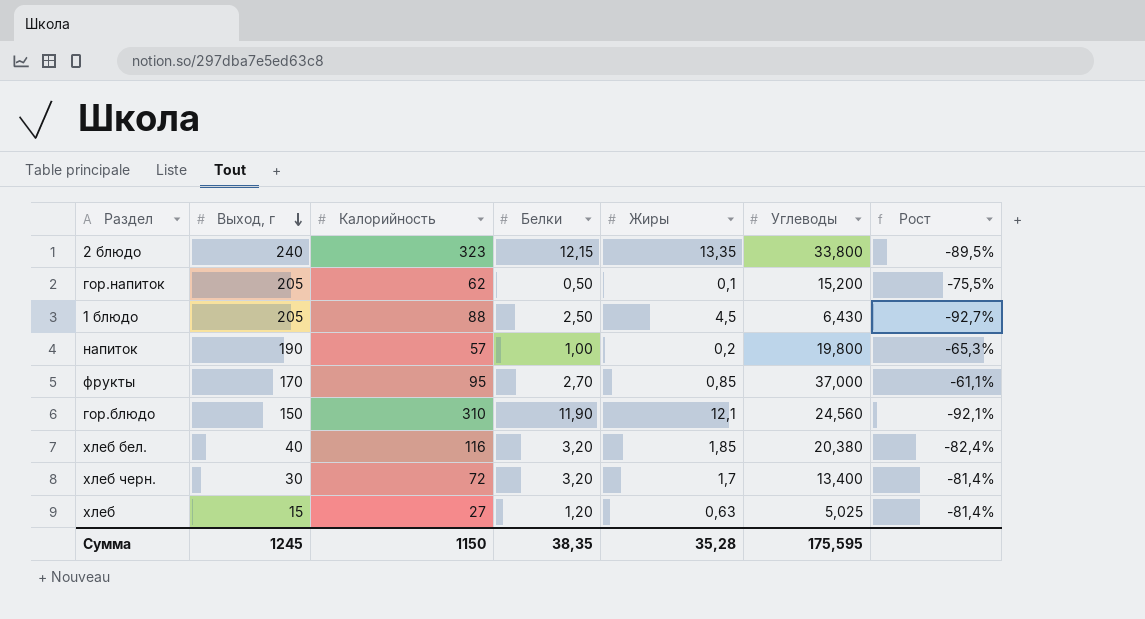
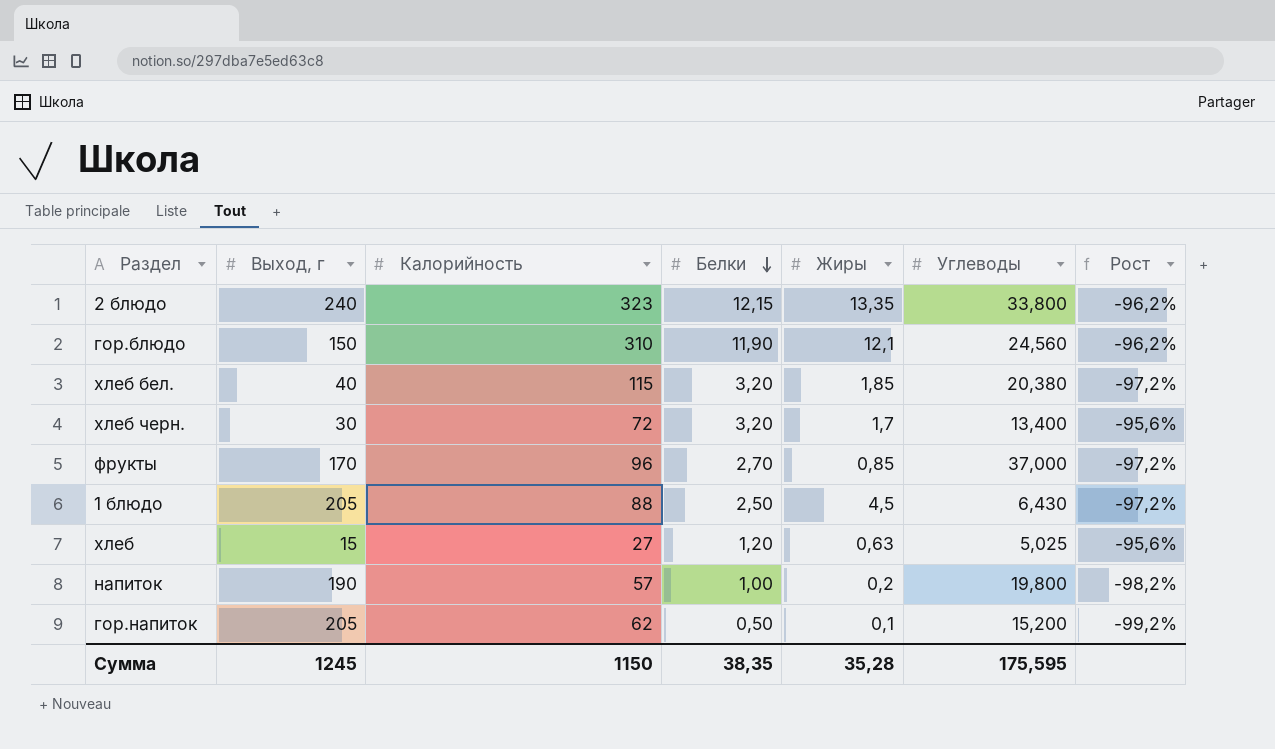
row order: Выход, г descending -> Белки descending
column Рост | formula: ([Углеводы] - [Калорийность]) / [Калорийность] -> ([Белки] - [Калорийность]) / [Калорийность]
хлеб бел. | Калорийность: 116 -> 115
фрукты | Калорийность: 95 -> 96

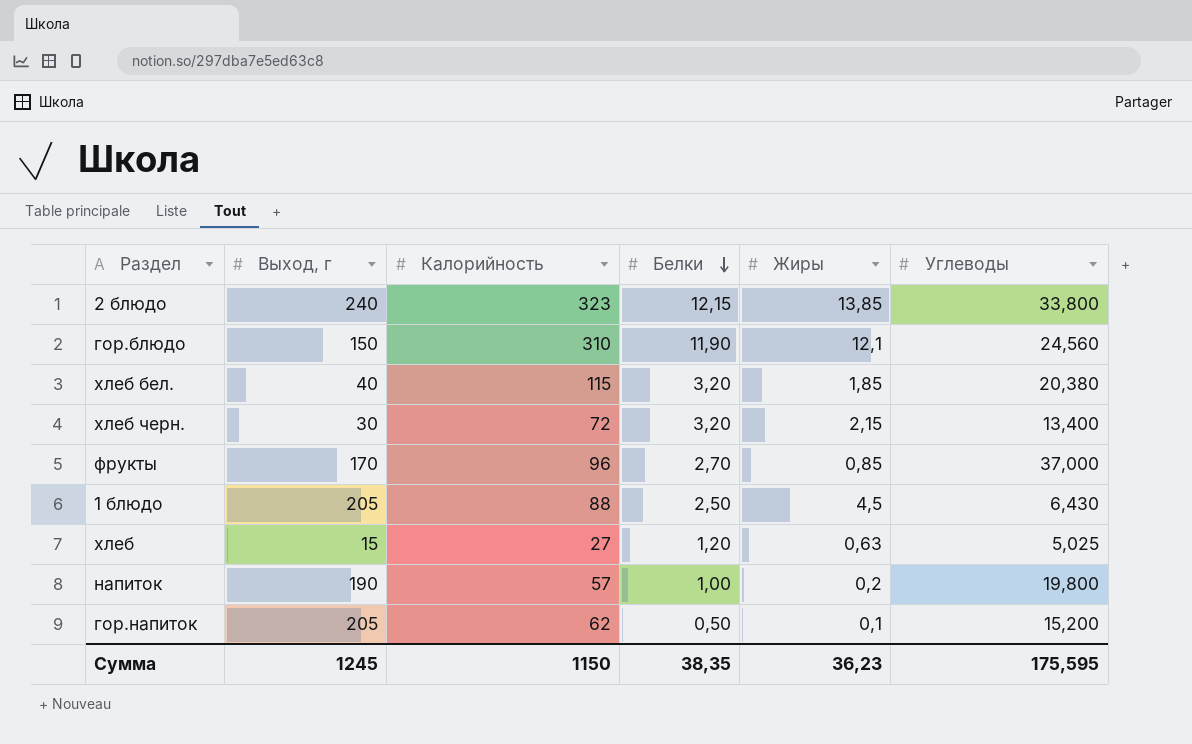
column Рост | formula: ([Белки] - [Калорийность]) / [Калорийность] -> none
2 блюдо | Жиры: 13,35 -> 13,85
хлеб черн. | Жиры: 1,7 -> 2,15
Сумма | Жиры: 35,28 -> 36,23

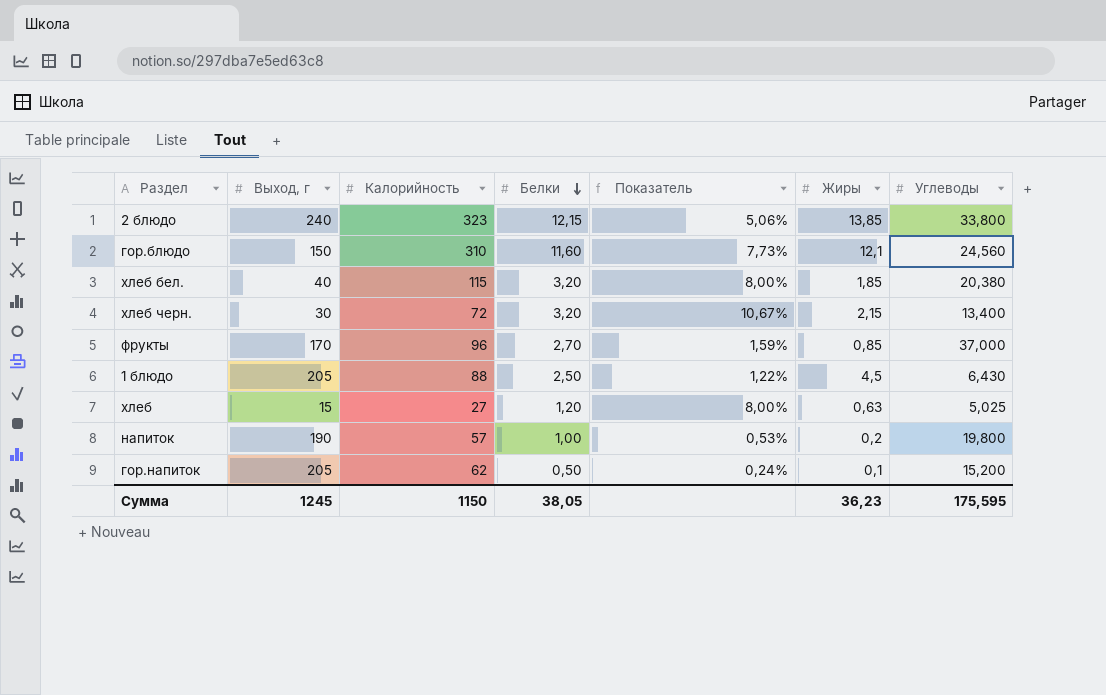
column Показатель | formula: none -> [Белки] / [Выход, г]
гор.блюдо | Белки: 11,90 -> 11,60
Сумма | Белки: 38,35 -> 38,05

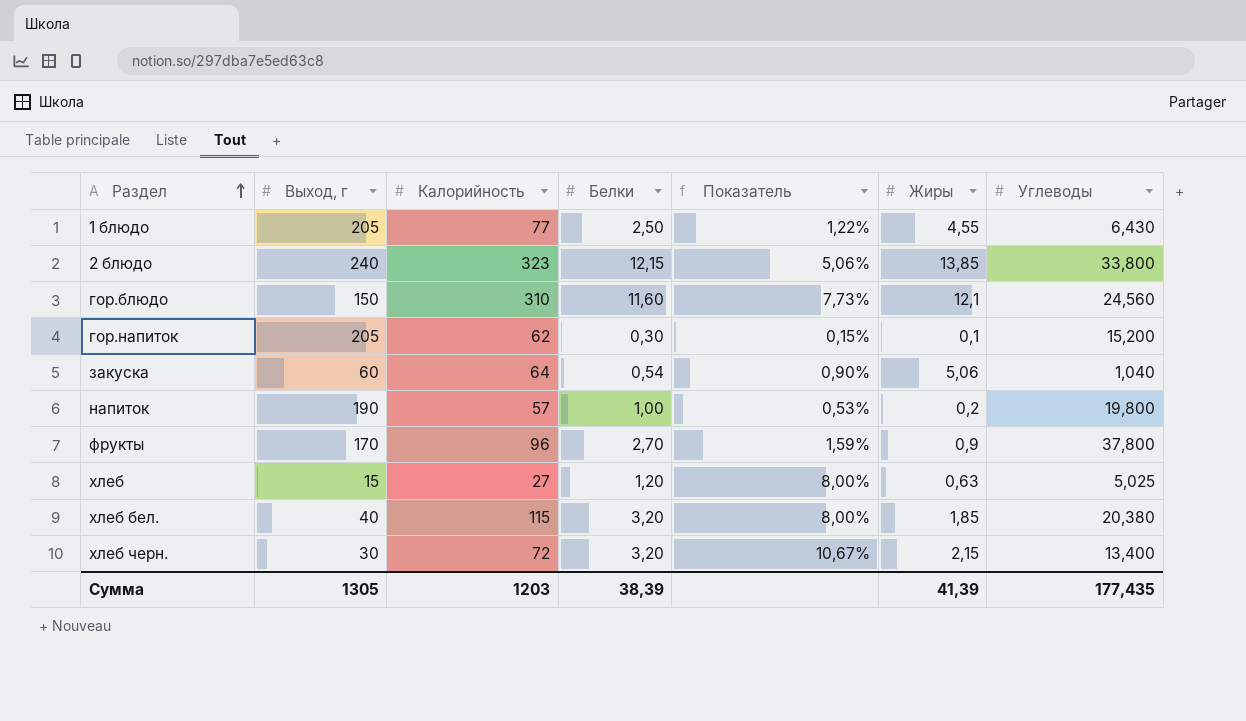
row order: Белки descending -> Раздел ascending
1 блюдо | Калорийность: 88 -> 77
1 блюдо | Жиры: 4,5 -> 4,55
гор.напиток | Белки: 0,50 -> 0,30
гор.напиток | Показатель: 0,24% -> 0,15%
row закуска: none -> 60 | 64 | 0,54 | 0,90% | 5,06 | 1,040
фрукты | Жиры: 0,85 -> 0,9
фрукты | Углеводы: 37,000 -> 37,800
Сумма | Выход, г: 1245 -> 1305
Сумма | Калорийность: 1150 -> 1203
Сумма | Белки: 38,05 -> 38,39
Сумма | Жиры: 36,23 -> 41,39
Сумма | Углеводы: 175,595 -> 177,435

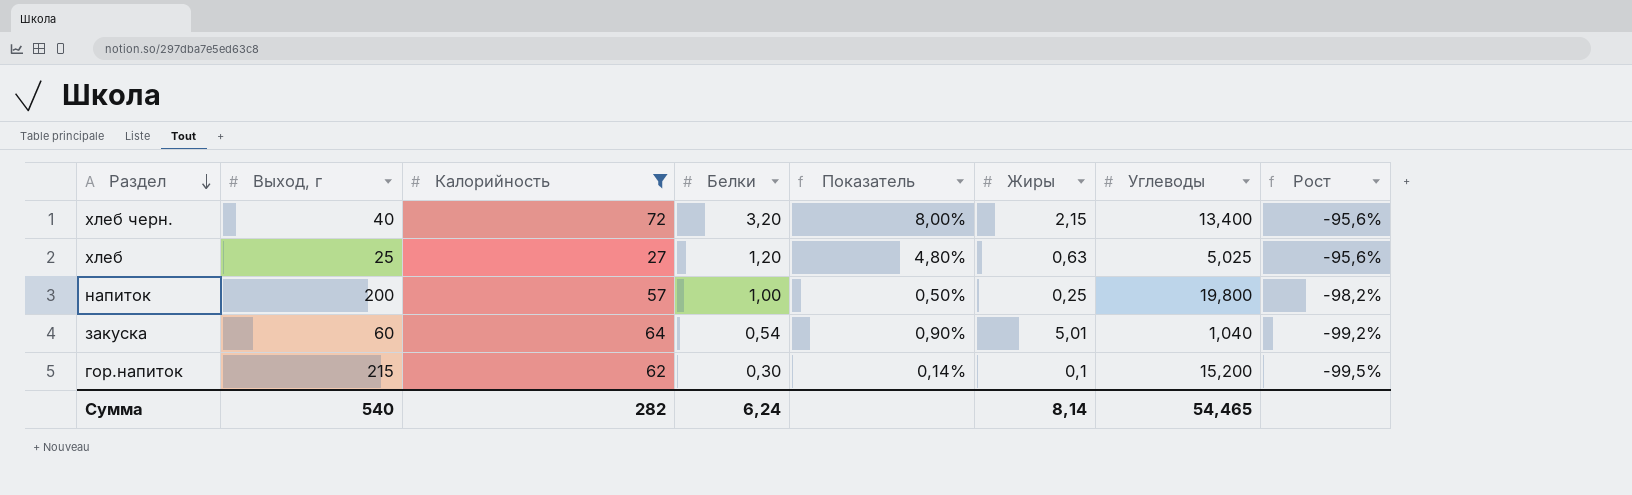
filter: none -> Калорийность <= 72
row order: Раздел ascending -> Раздел descending
column Рост | formula: none -> ([Белки] - [Калорийность]) / [Калорийность]
хлеб черн. | Выход, г: 30 -> 40
хлеб черн. | Показатель: 10,67% -> 8,00%
хлеб | Выход, г: 15 -> 25
хлеб | Показатель: 8,00% -> 4,80%
напиток | Выход, г: 190 -> 200
напиток | Показатель: 0,53% -> 0,50%
напиток | Жиры: 0,2 -> 0,25
закуска | Жиры: 5,06 -> 5,01
гор.напиток | Выход, г: 205 -> 215
гор.напиток | Показатель: 0,15% -> 0,14%
Сумма | Выход, г: 1305 -> 540
Сумма | Калорийность: 1203 -> 282
Сумма | Белки: 38,39 -> 6,24
Сумма | Жиры: 41,39 -> 8,14
Сумма | Углеводы: 177,435 -> 54,465

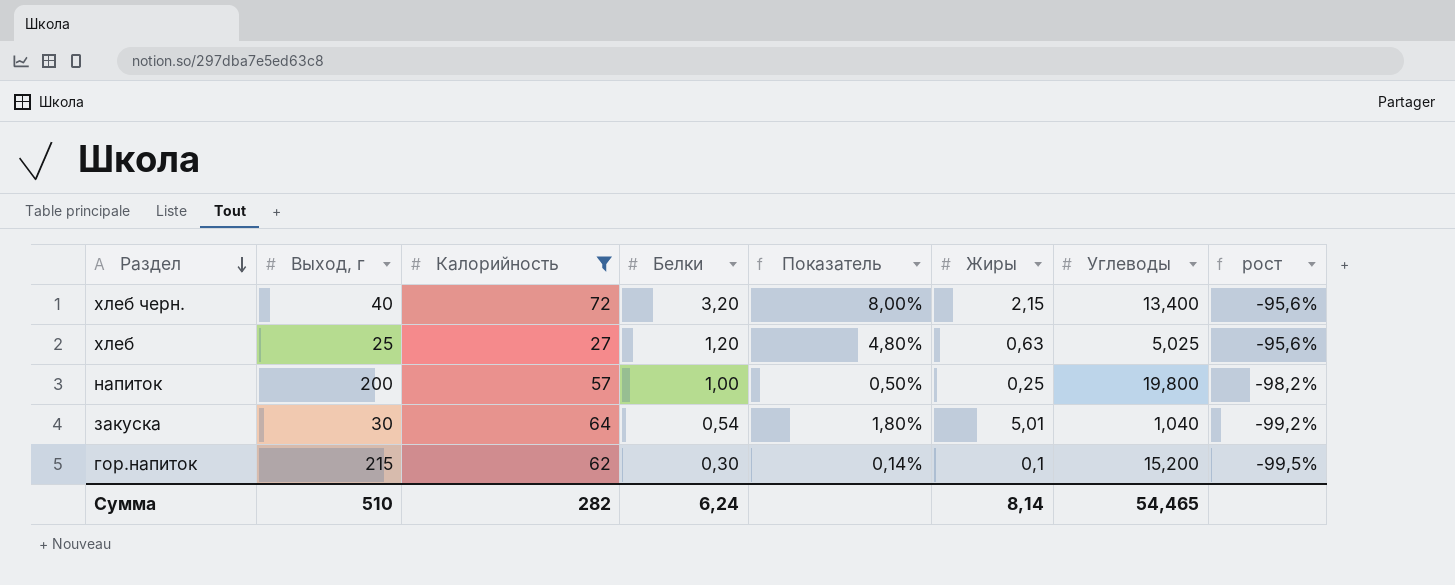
column name: Рост -> рост
закуска | Выход, г: 60 -> 30
закуска | Показатель: 0,90% -> 1,80%
Сумма | Выход, г: 540 -> 510

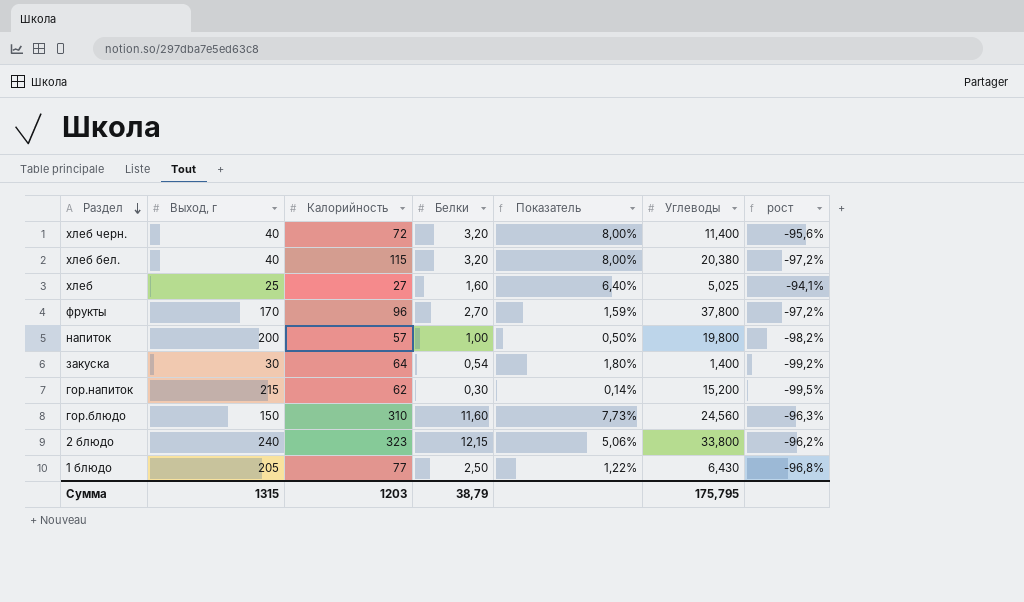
filter: Калорийность <= 72 -> none
column Жиры | position: 6 -> none
хлеб черн. | Углеводы: 13,400 -> 11,400
хлеб | Белки: 1,20 -> 1,60
хлеб | Показатель: 4,80% -> 6,40%
хлеб | рост: -95,6% -> -94,1%
закуска | Углеводы: 1,040 -> 1,400
Сумма | Выход, г: 510 -> 1315
Сумма | Калорийность: 282 -> 1203
Сумма | Белки: 6,24 -> 38,79
Сумма | Углеводы: 54,465 -> 175,795

